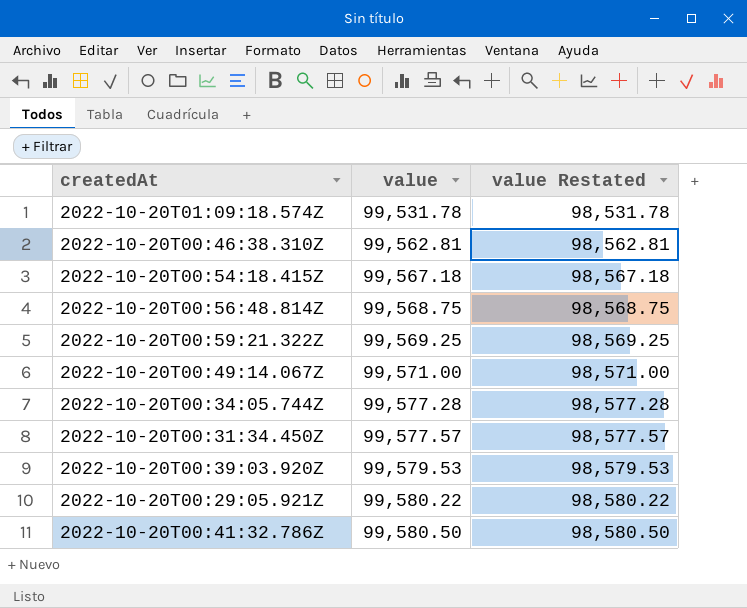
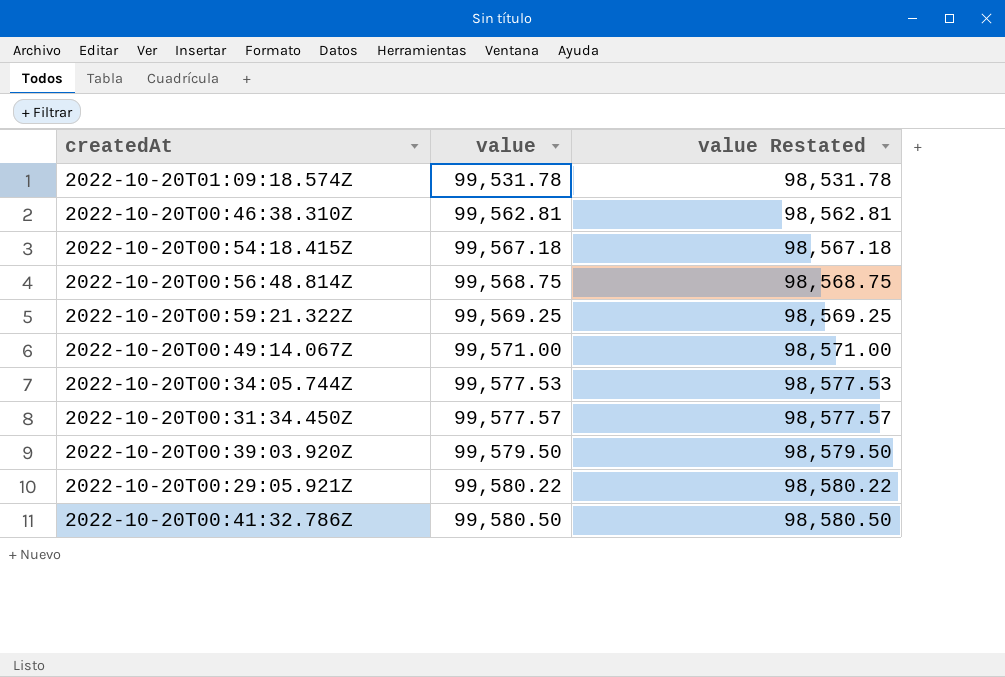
2022-10-20T00:34:05.744Z | value: 99,577.28 -> 99,577.53
2022-10-20T00:34:05.744Z | value Restated: 98,577.28 -> 98,577.53
2022-10-20T00:39:03.920Z | value: 99,579.53 -> 99,579.50
2022-10-20T00:39:03.920Z | value Restated: 98,579.53 -> 98,579.50

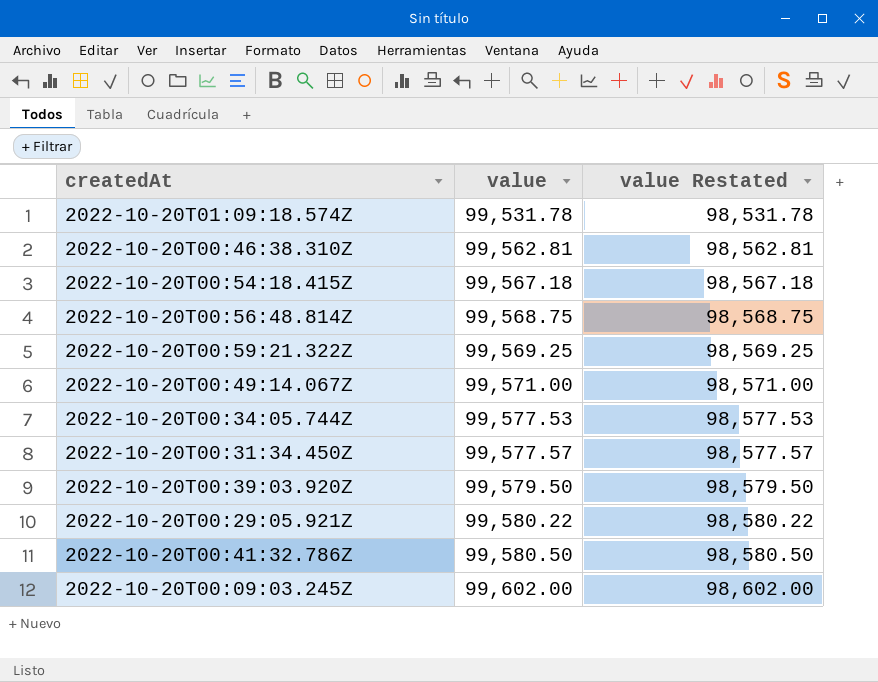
row 2022-10-20T00:09:03.245Z: none -> 99,602.00 | 98,602.00

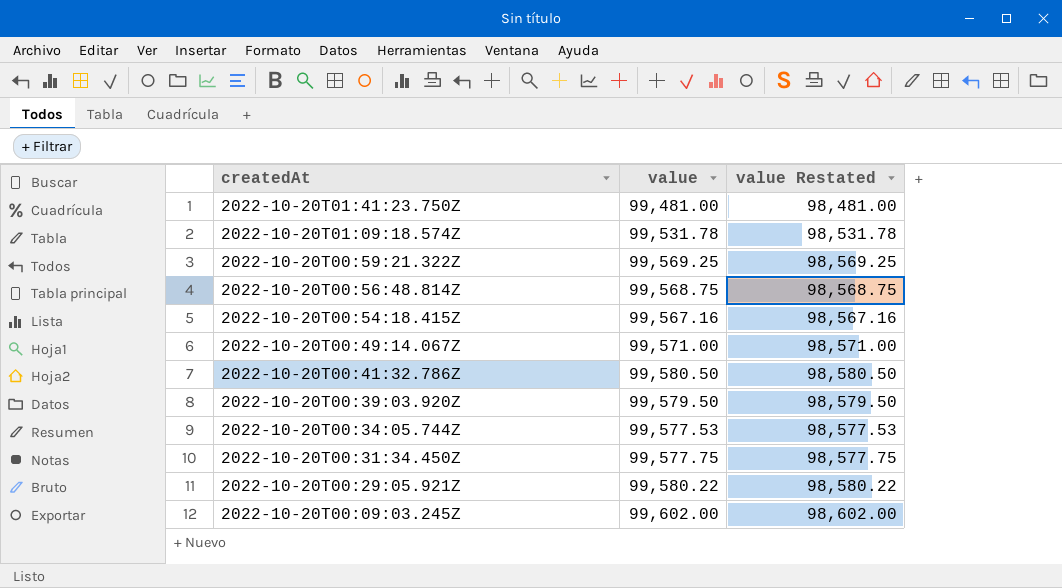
row order: value ascending -> createdAt descending
row 2022-10-20T00:46:38.310Z: 99,562.81 | 98,562.81 -> none
row 2022-10-20T01:41:23.750Z: none -> 99,481.00 | 98,481.00
2022-10-20T00:54:18.415Z | value: 99,567.18 -> 99,567.16
2022-10-20T00:54:18.415Z | value Restated: 98,567.18 -> 98,567.16
2022-10-20T00:31:34.450Z | value: 99,577.57 -> 99,577.75
2022-10-20T00:31:34.450Z | value Restated: 98,577.57 -> 98,577.75

